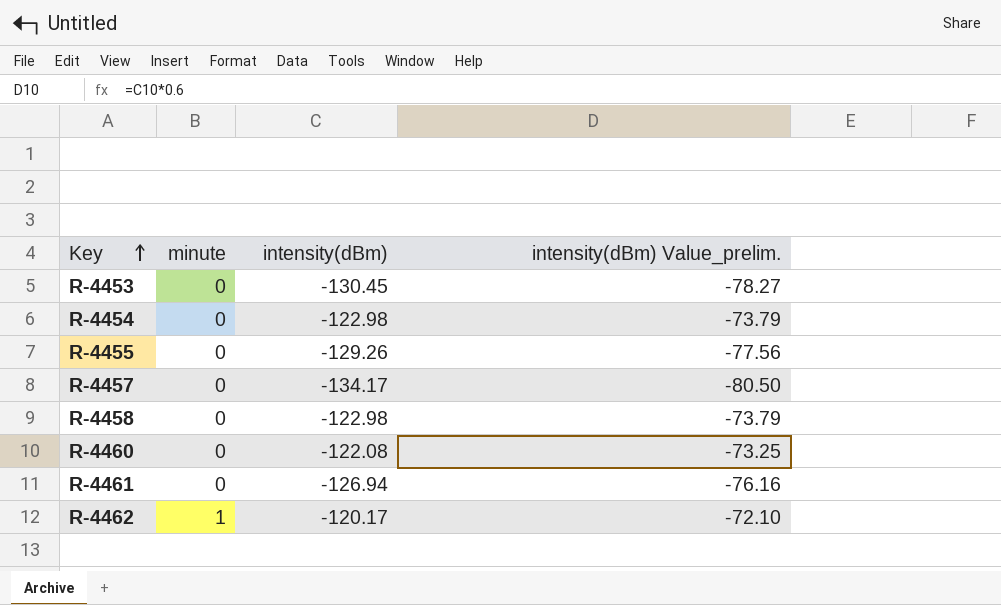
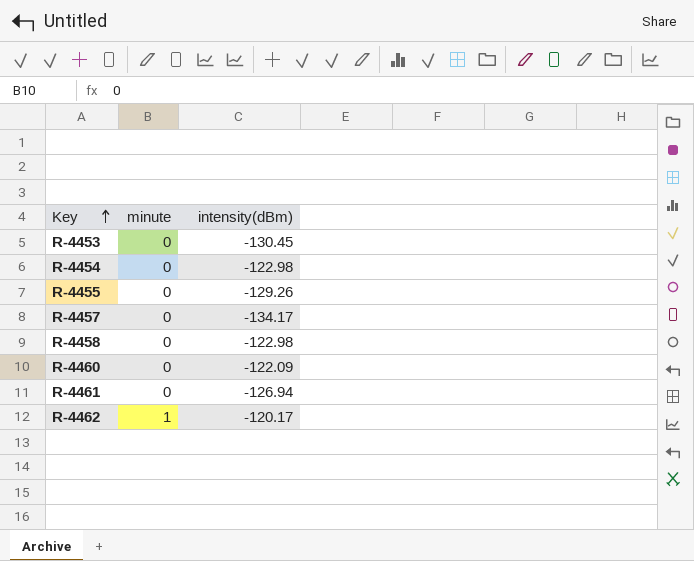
column intensity(dBm) Value_prelim. | formula: [intensity(dBm)] * 0.6 -> none
R-4460 | intensity(dBm): -122.08 -> -122.09

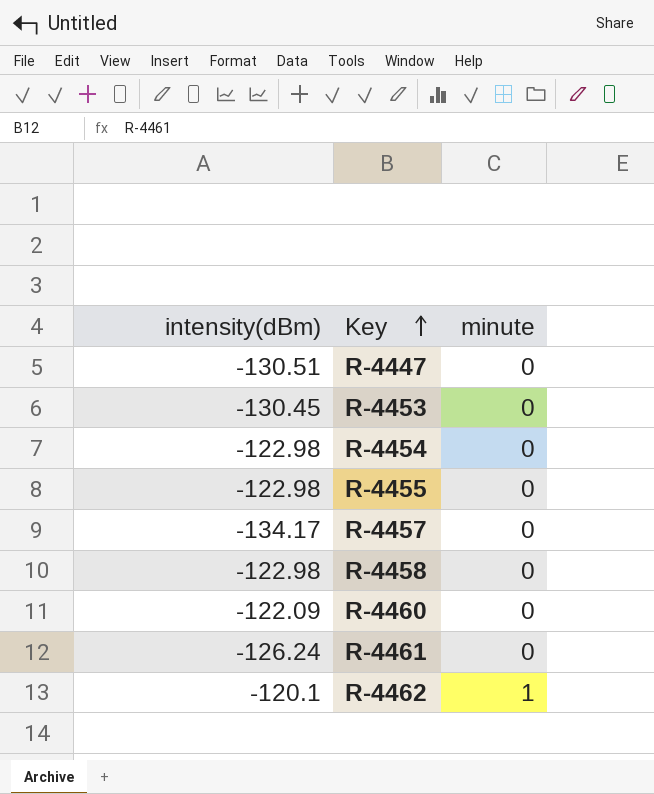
column intensity(dBm) | position: 3 -> 1
row R-4447: none -> -130.51 | 0
R-4455 | intensity(dBm): -129.26 -> -122.98
R-4461 | intensity(dBm): -126.94 -> -126.24
R-4462 | intensity(dBm): -120.17 -> -120.1

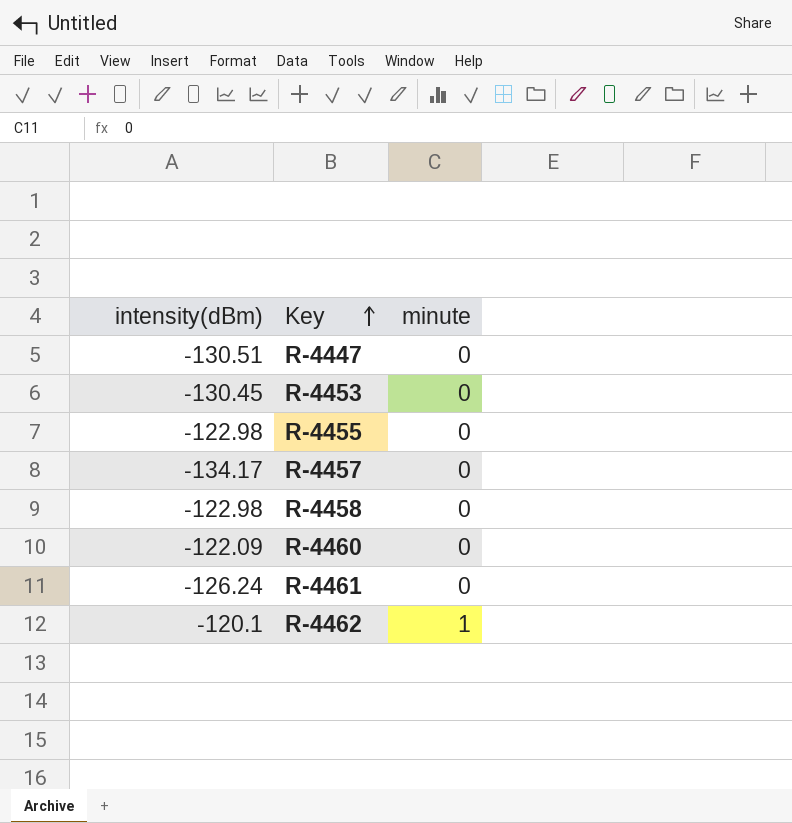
row R-4454: -122.98 | 0 -> none

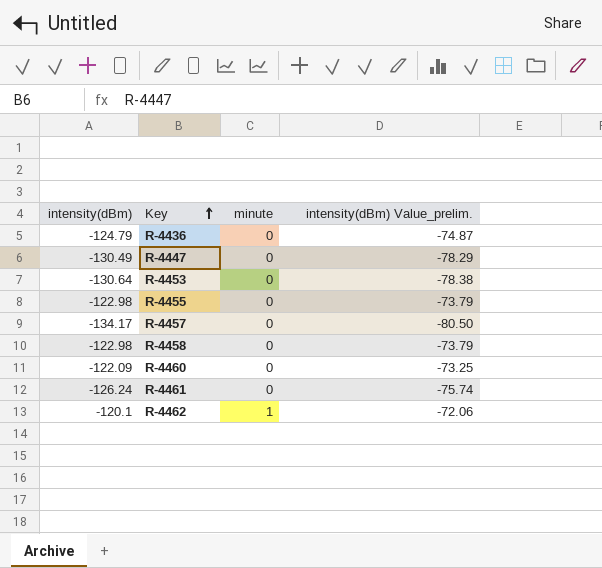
column intensity(dBm) Value_prelim. | formula: none -> [intensity(dBm)] * 0.6
row R-4436: none -> -124.79 | 0 | -74.87
R-4447 | intensity(dBm): -130.51 -> -130.49
R-4453 | intensity(dBm): -130.45 -> -130.64

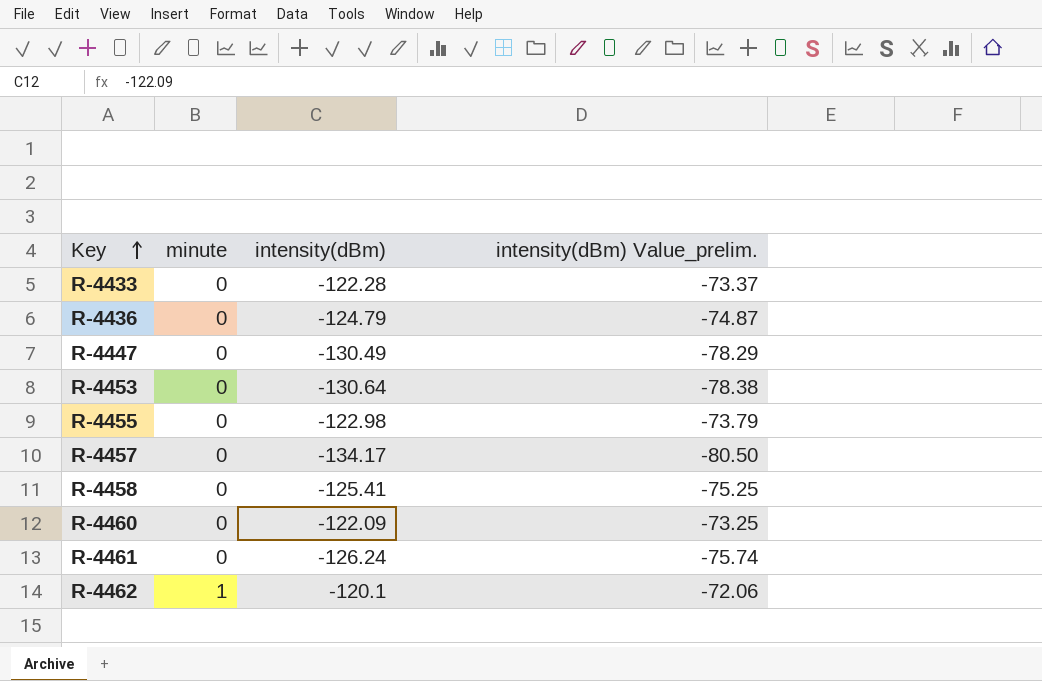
column intensity(dBm) | position: 1 -> 3
row R-4433: none -> 0 | -122.28 | -73.37
R-4458 | intensity(dBm): -122.98 -> -125.41
R-4458 | intensity(dBm) Value_prelim.: -73.79 -> -75.25

